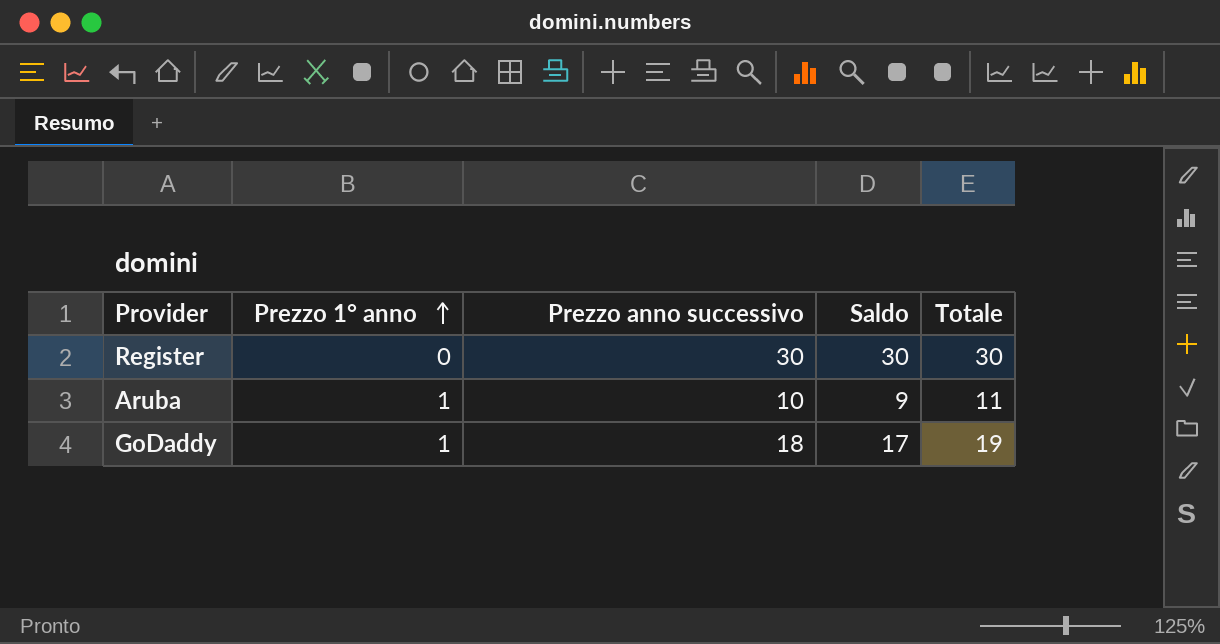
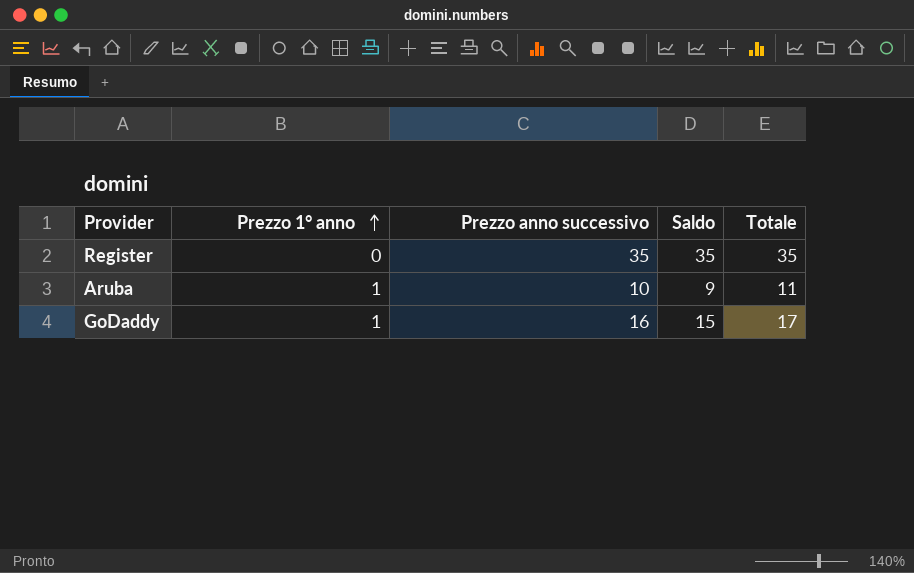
Register | Prezzo anno successivo: 30 -> 35
Register | Saldo: 30 -> 35
Register | Totale: 30 -> 35
GoDaddy | Prezzo anno successivo: 18 -> 16
GoDaddy | Saldo: 17 -> 15
GoDaddy | Totale: 19 -> 17

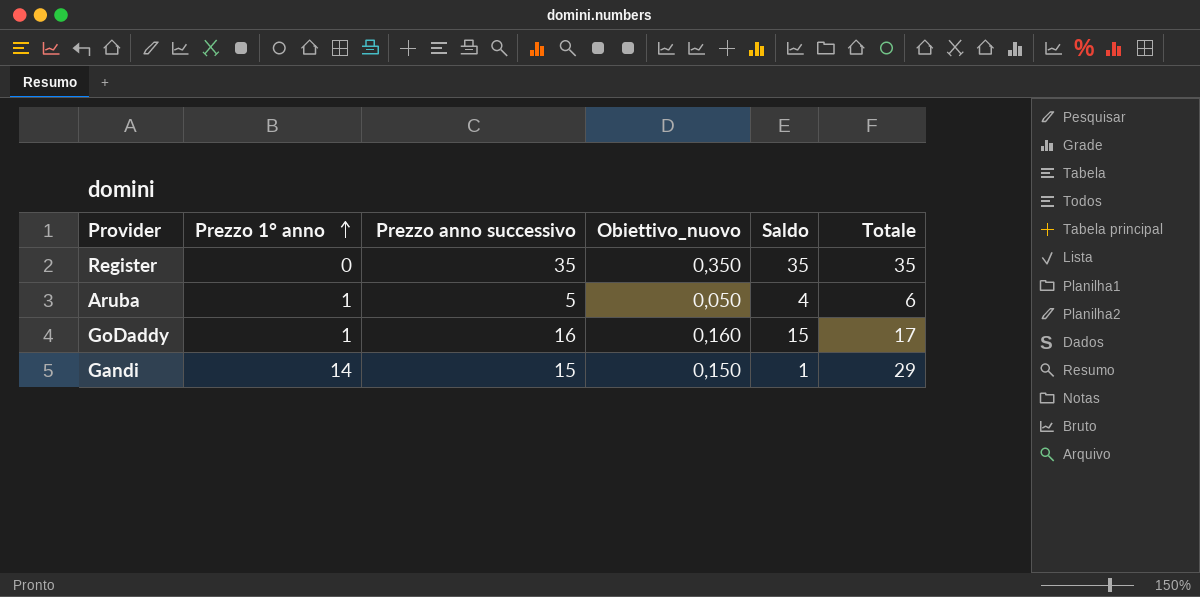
column Obiettivo_nuovo | formula: none -> [Prezzo anno successivo] * 0,01
Aruba | Prezzo anno successivo: 10 -> 5
Aruba | Saldo: 9 -> 4
Aruba | Totale: 11 -> 6
row Gandi: none -> 14 | 15 | 0,150 | 1 | 29

